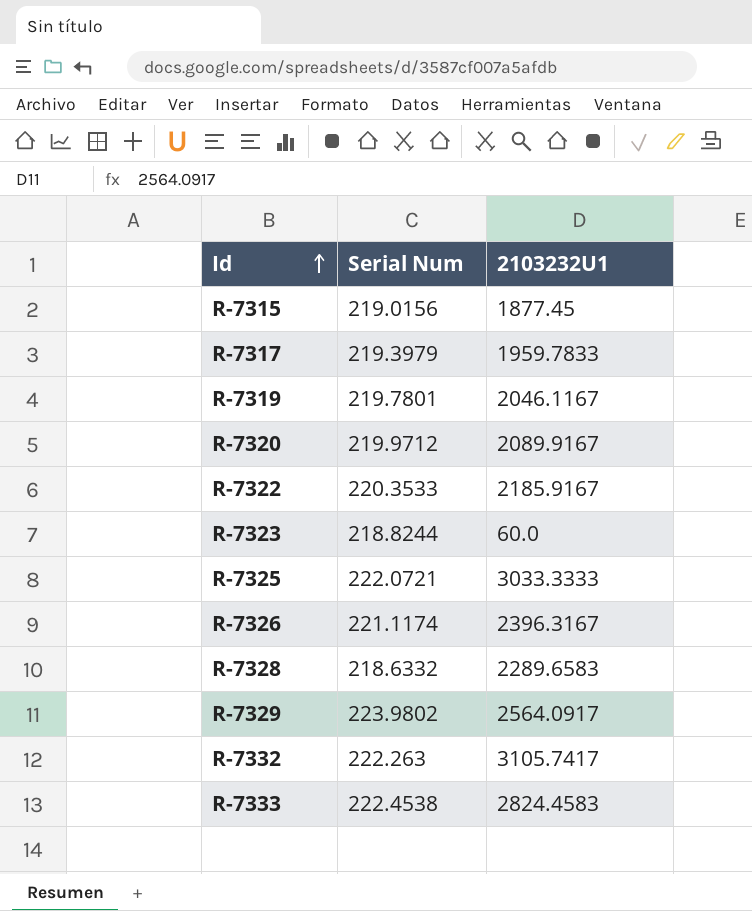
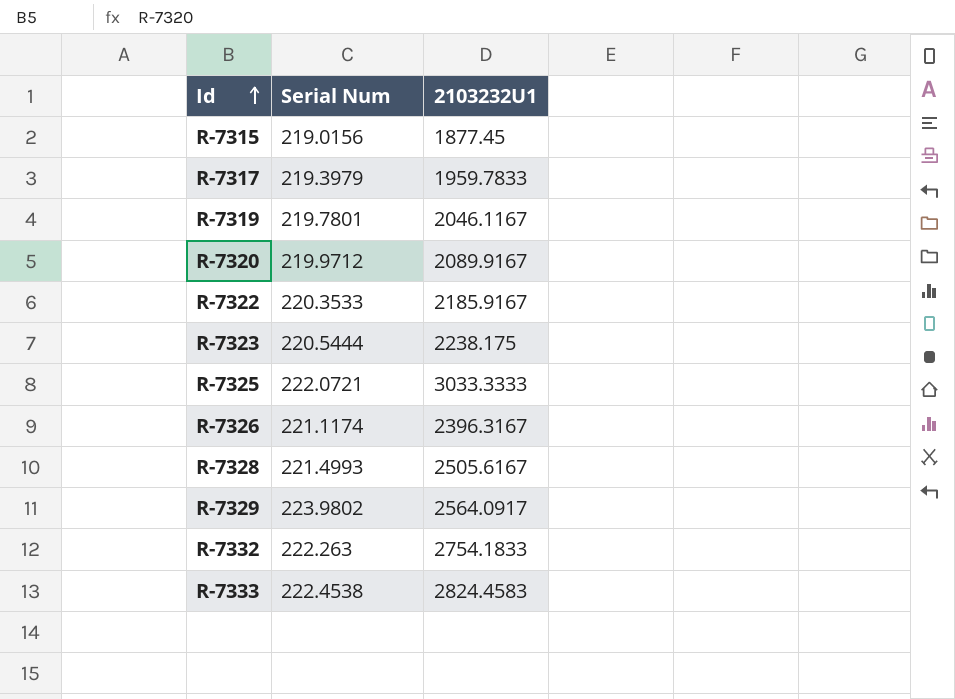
R-7323 | Serial Num: 218.8244 -> 220.5444
R-7323 | 2103232U1: 60.0 -> 2238.175
R-7328 | Serial Num: 218.6332 -> 221.4993
R-7328 | 2103232U1: 2289.6583 -> 2505.6167
R-7332 | 2103232U1: 3105.7417 -> 2754.1833

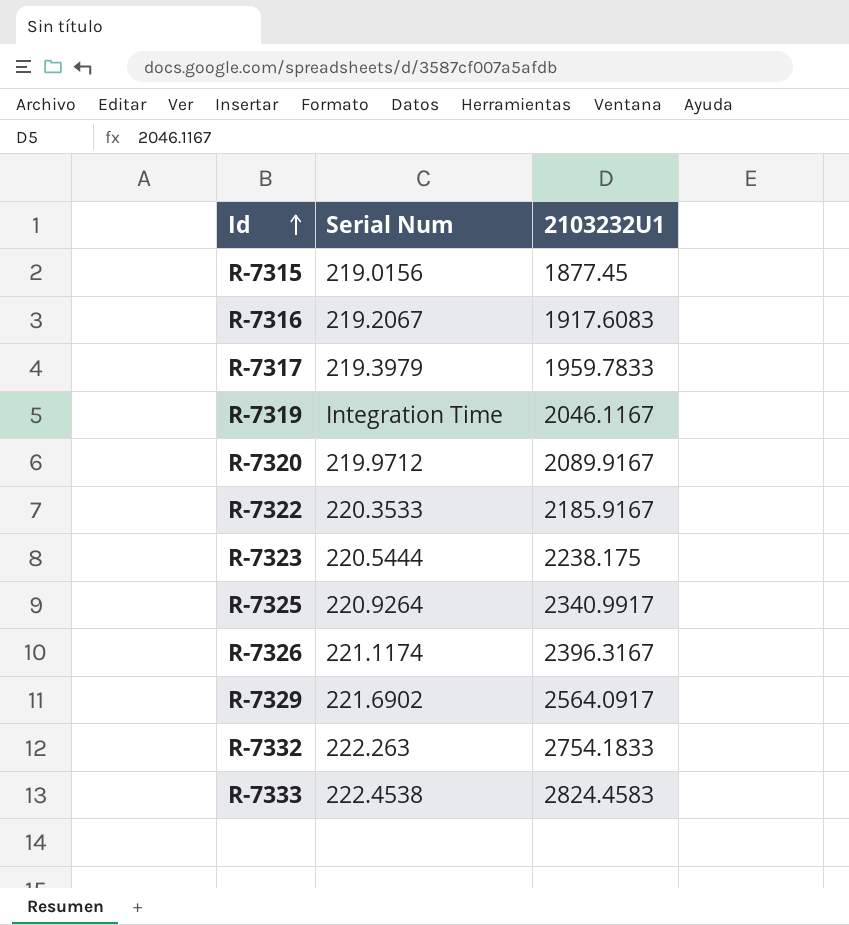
row R-7328: 221.4993 | 2505.6167 -> none
row R-7316: none -> 219.2067 | 1917.6083
R-7319 | Serial Num: 219.7801 -> Integration Time
R-7325 | Serial Num: 222.0721 -> 220.9264
R-7325 | 2103232U1: 3033.3333 -> 2340.9917
R-7329 | Serial Num: 223.9802 -> 221.6902

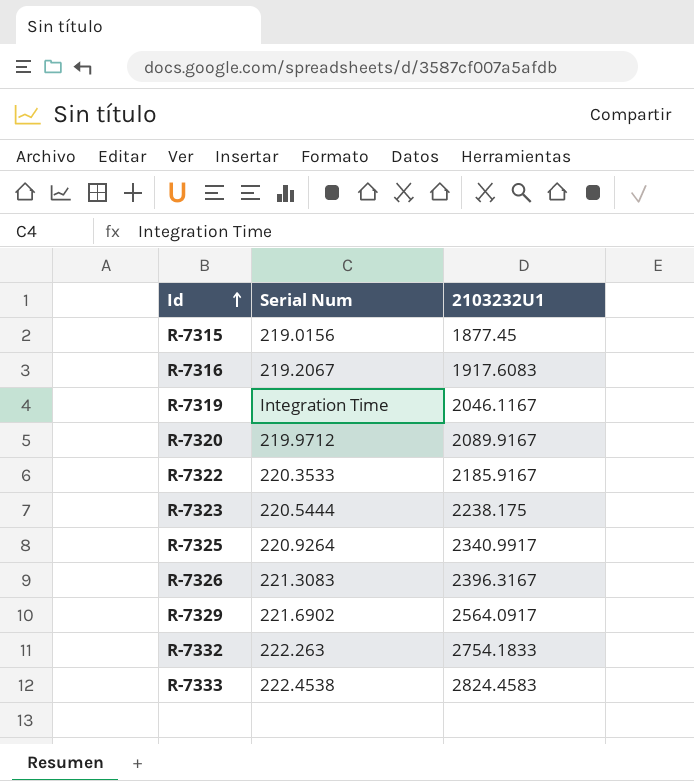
row R-7317: 219.3979 | 1959.7833 -> none
R-7326 | Serial Num: 221.1174 -> 221.3083

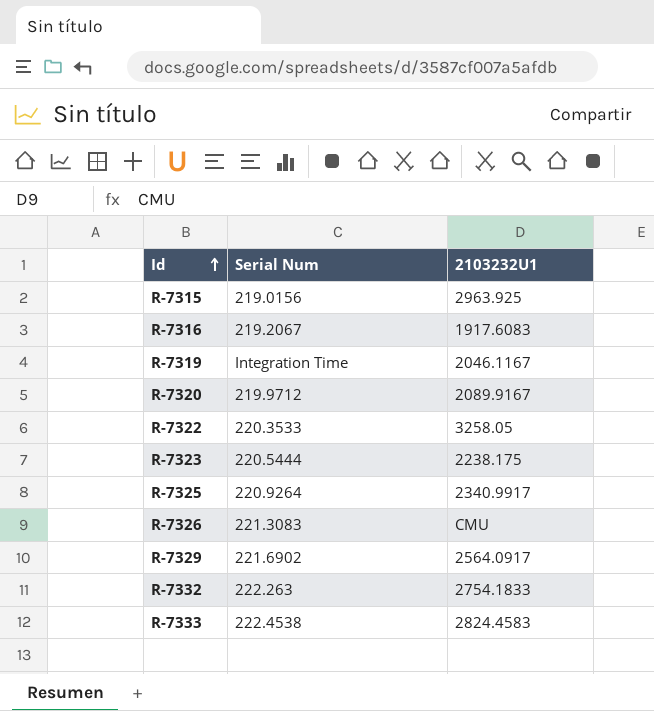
R-7315 | 2103232U1: 1877.45 -> 2963.925
R-7322 | 2103232U1: 2185.9167 -> 3258.05
R-7326 | 2103232U1: 2396.3167 -> CMU

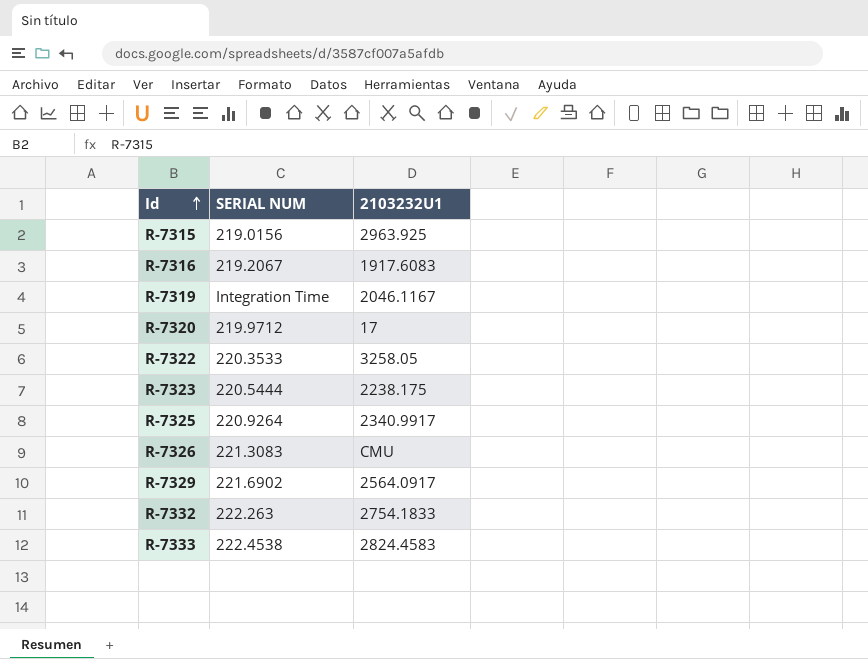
column name: Serial Num -> SERIAL NUM
R-7320 | 2103232U1: 2089.9167 -> 17

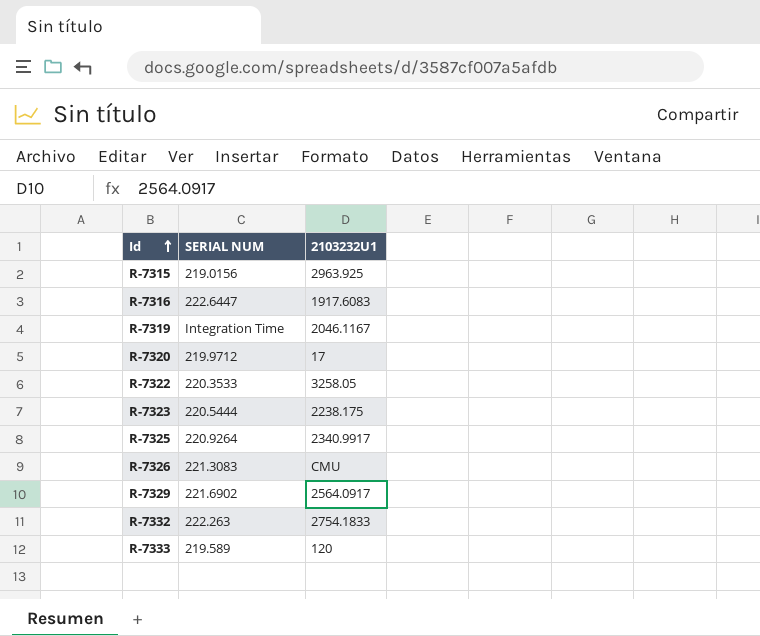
R-7316 | SERIAL NUM: 219.2067 -> 222.6447
R-7333 | SERIAL NUM: 222.4538 -> 219.589
R-7333 | 2103232U1: 2824.4583 -> 120

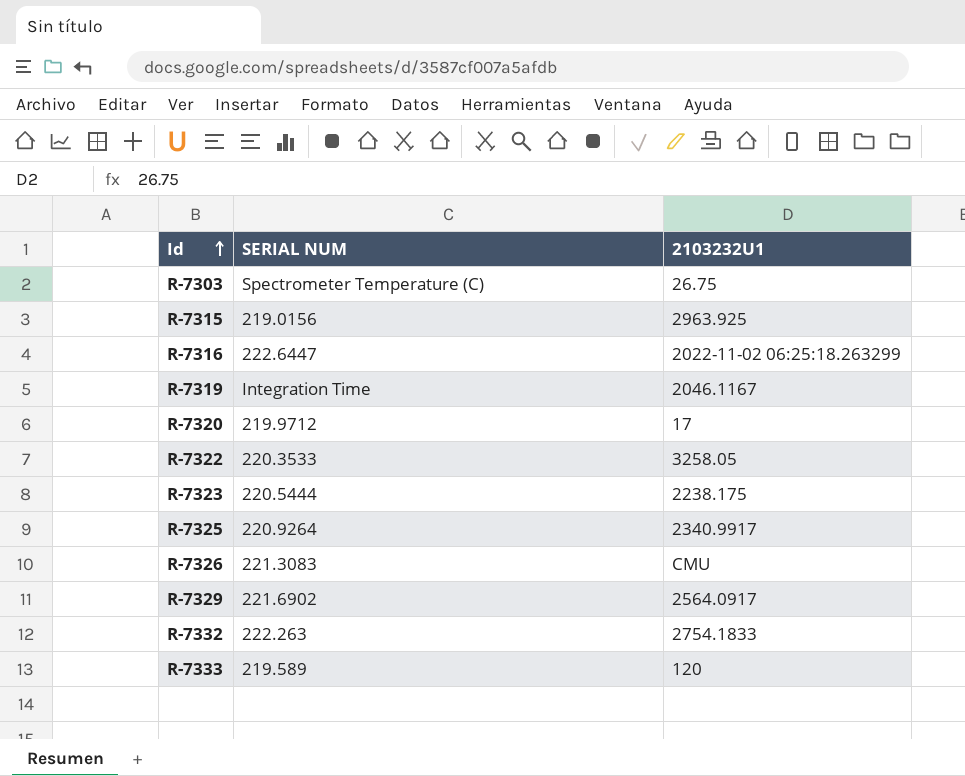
row R-7303: none -> Spectrometer Temperature (C) | 26.75
R-7316 | 2103232U1: 1917.6083 -> 2022-11-02 06:25:18.263299

